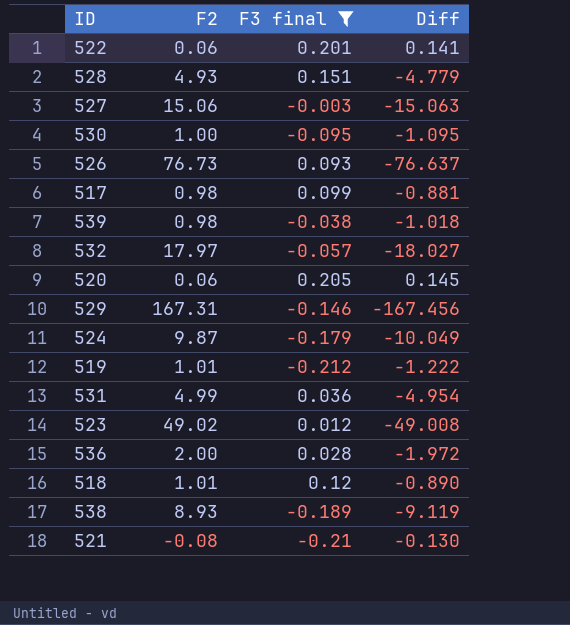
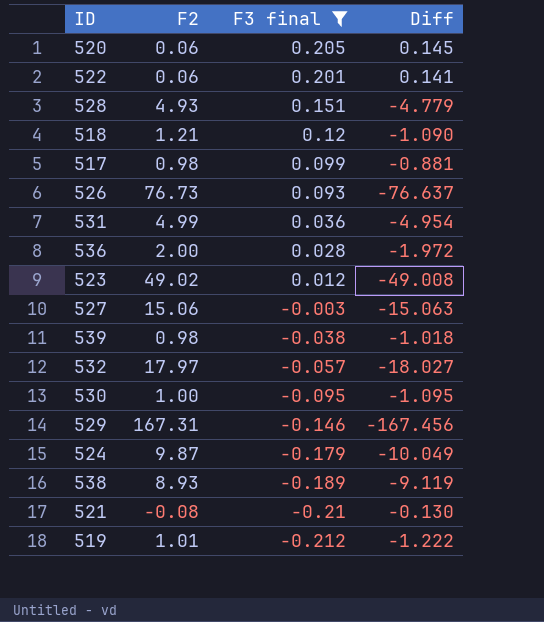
row order: none -> F3 final descending
518 | F2: 1.01 -> 1.21
518 | Diff: -0.890 -> -1.090

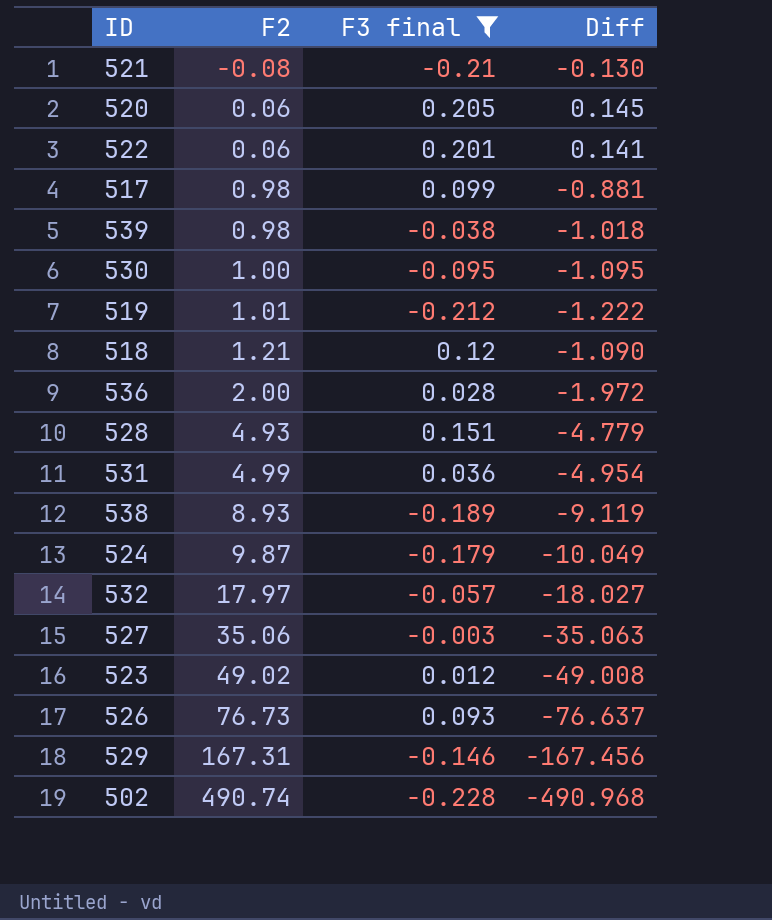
row order: F3 final descending -> F2 ascending
527 | F2: 15.06 -> 35.06
527 | Diff: -15.063 -> -35.063
row 502: none -> 490.74 | -0.228 | -490.968

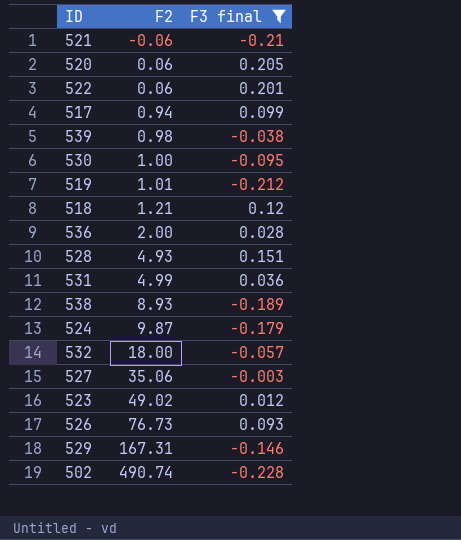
column Diff | formula: [F3 final] - [F2] -> none
521 | F2: -0.08 -> -0.06
517 | F2: 0.98 -> 0.94
532 | F2: 17.97 -> 18.00

